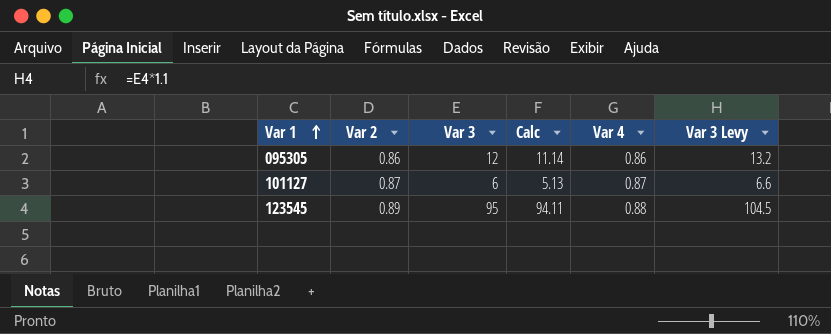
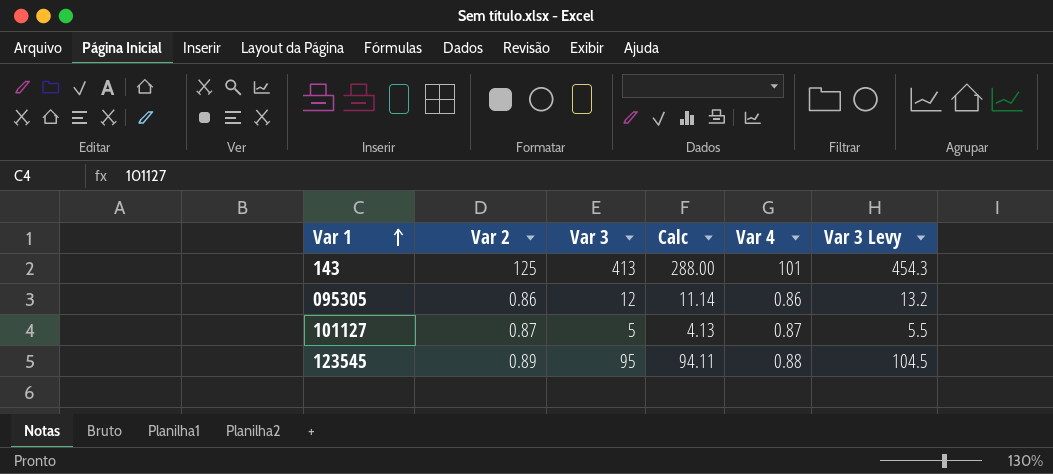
row 143: none -> 125 | 413 | 288.00 | 101 | 454.3
101127 | Var 3: 6 -> 5
101127 | Calc: 5.13 -> 4.13
101127 | Var 3 Levy: 6.6 -> 5.5

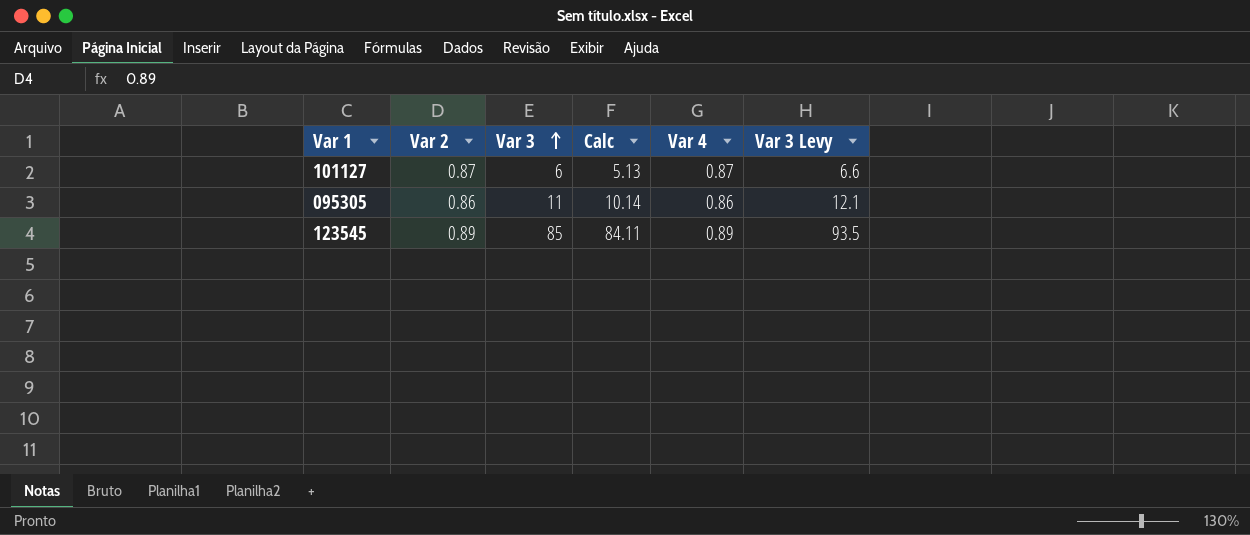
row order: Var 1 ascending -> Var 3 ascending
row 143: 125 | 413 | 288.00 | 101 | 454.3 -> none
101127 | Var 3: 5 -> 6
101127 | Calc: 4.13 -> 5.13
101127 | Var 3 Levy: 5.5 -> 6.6
095305 | Var 3: 12 -> 11
095305 | Calc: 11.14 -> 10.14
095305 | Var 3 Levy: 13.2 -> 12.1
123545 | Var 3: 95 -> 85
123545 | Calc: 94.11 -> 84.11
123545 | Var 4: 0.88 -> 0.89
123545 | Var 3 Levy: 104.5 -> 93.5

